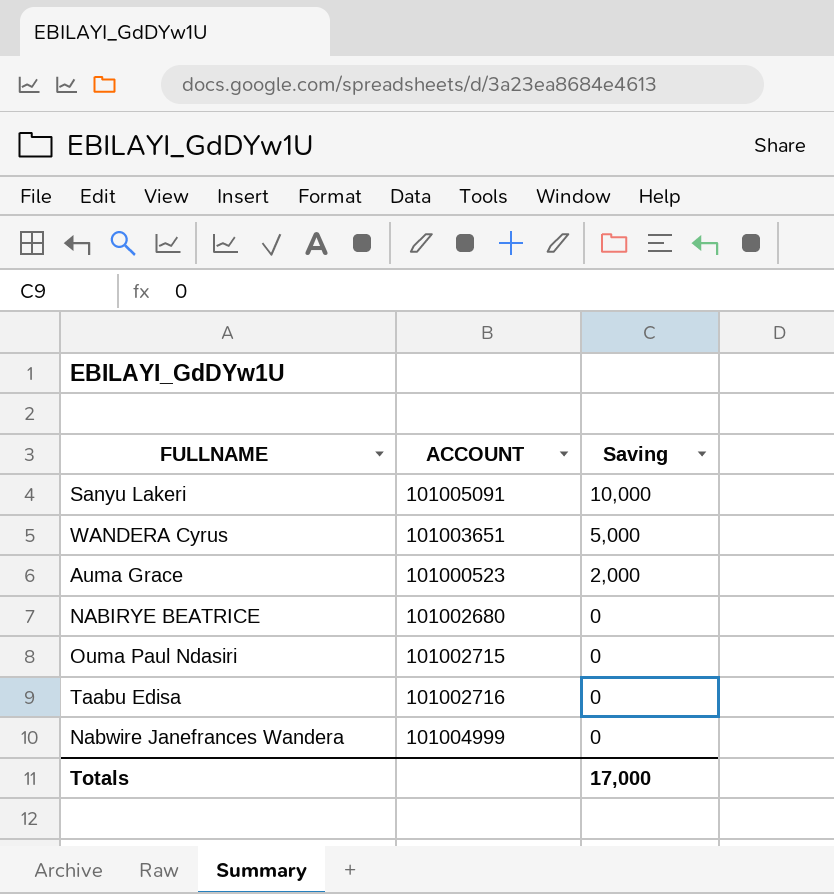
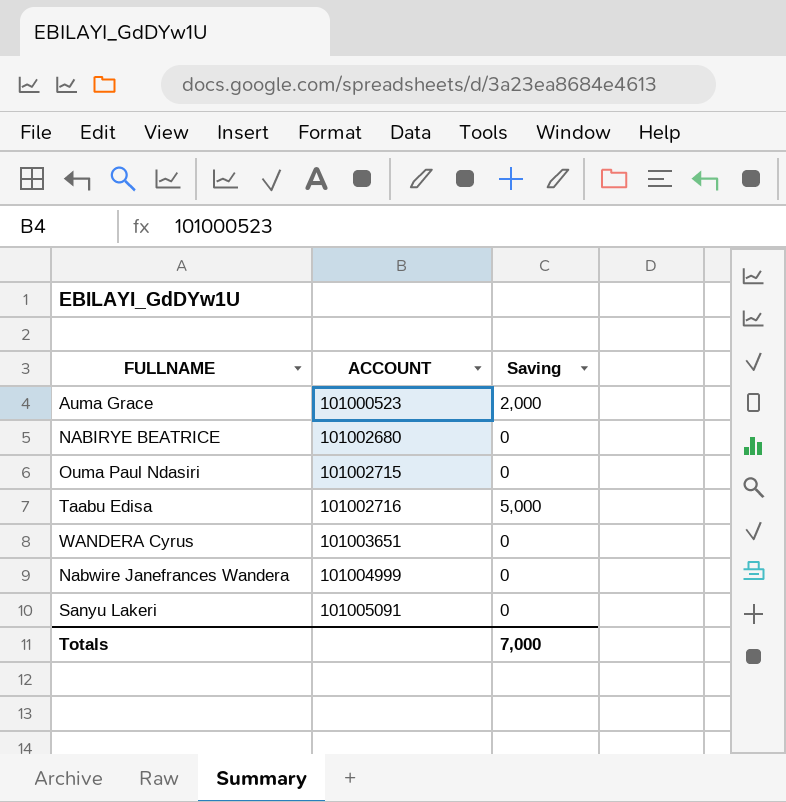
row order: Saving descending -> ACCOUNT ascending
Taabu Edisa | Saving: 0 -> 5,000
WANDERA Cyrus | Saving: 5,000 -> 0
Sanyu Lakeri | Saving: 10,000 -> 0
Totals | Saving: 17,000 -> 7,000

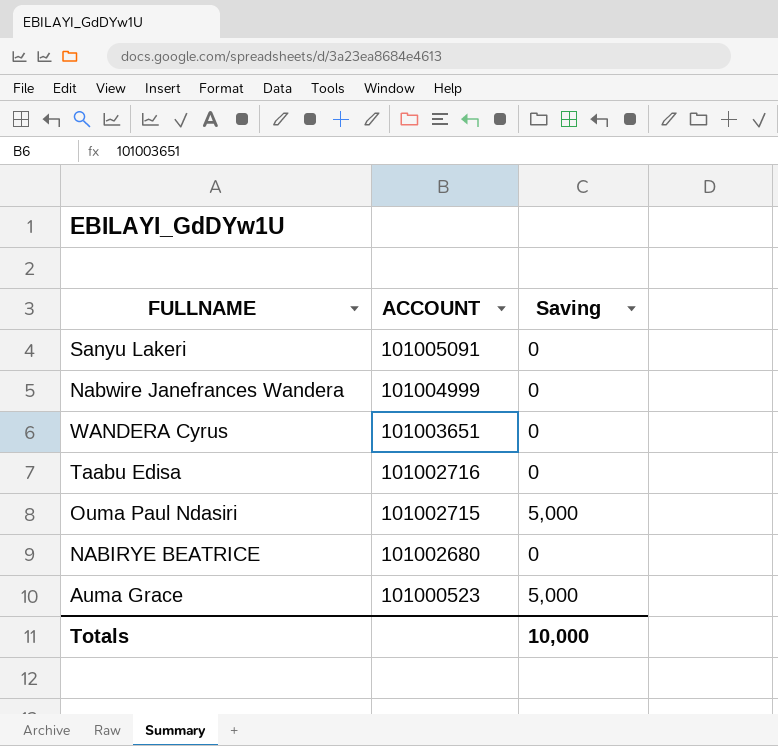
row order: ACCOUNT ascending -> ACCOUNT descending
Taabu Edisa | Saving: 5,000 -> 0
Ouma Paul Ndasiri | Saving: 0 -> 5,000
Auma Grace | Saving: 2,000 -> 5,000
Totals | Saving: 7,000 -> 10,000

